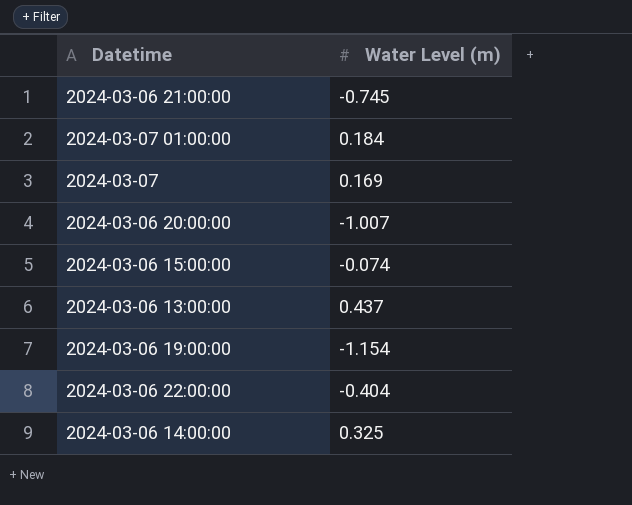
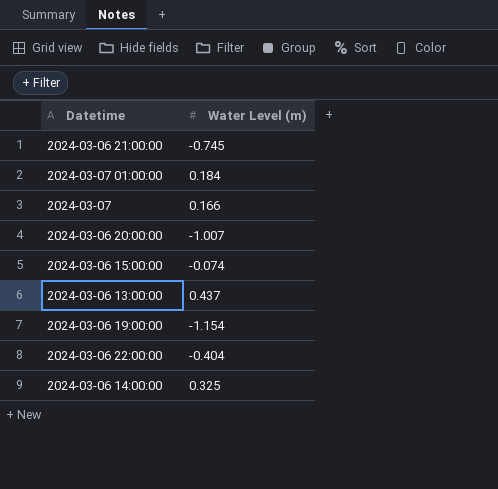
2024-03-07 | Water Level (m): 0.169 -> 0.166

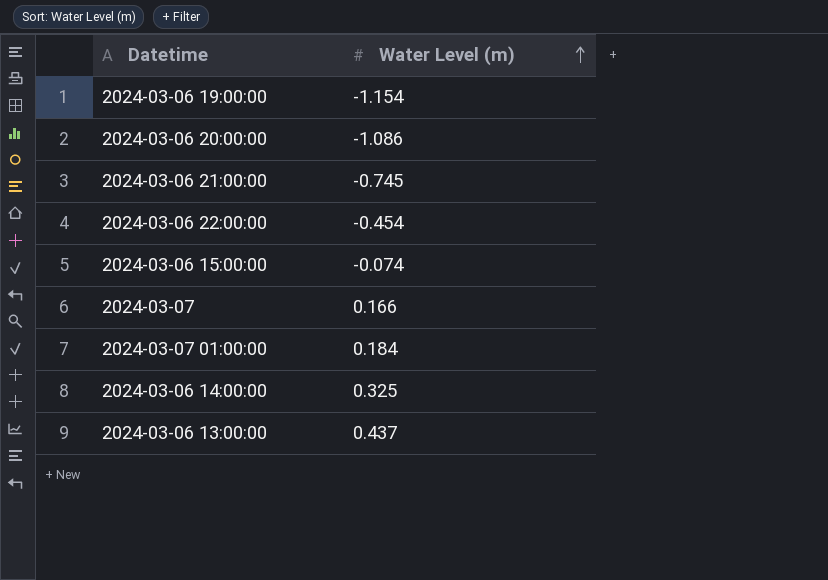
row order: none -> Water Level (m) ascending
2024-03-06 20:00:00 | Water Level (m): -1.007 -> -1.086
2024-03-06 22:00:00 | Water Level (m): -0.404 -> -0.454

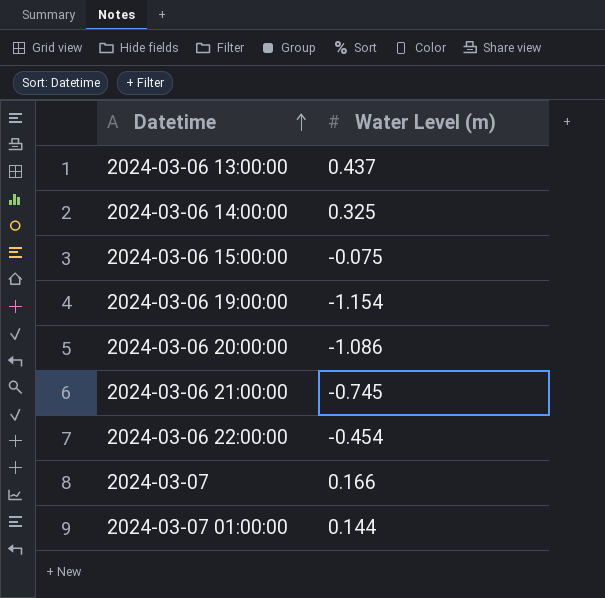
row order: Water Level (m) ascending -> Datetime ascending
2024-03-06 15:00:00 | Water Level (m): -0.074 -> -0.075
2024-03-07 01:00:00 | Water Level (m): 0.184 -> 0.144

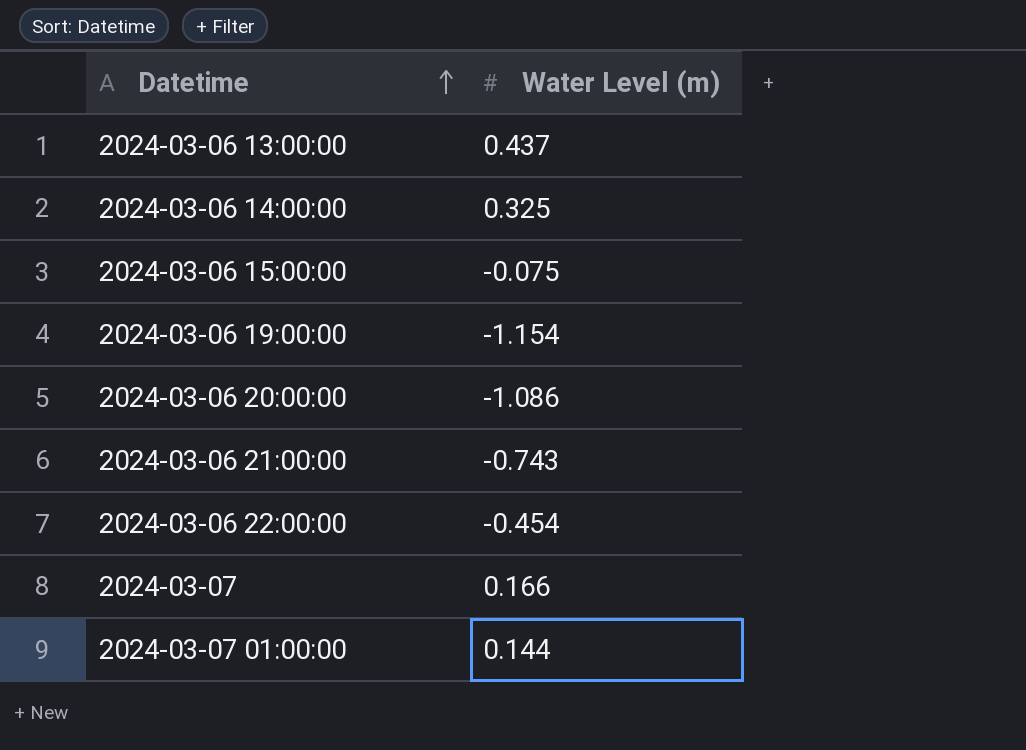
2024-03-06 21:00:00 | Water Level (m): -0.745 -> -0.743

